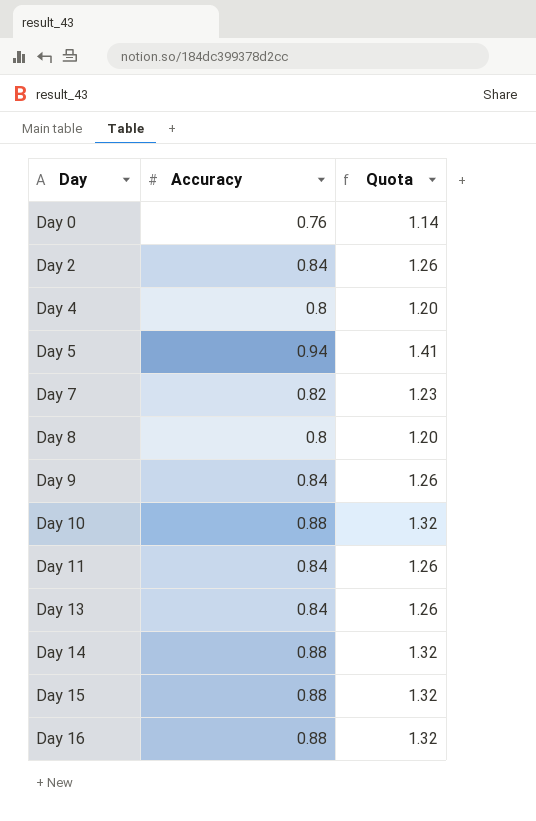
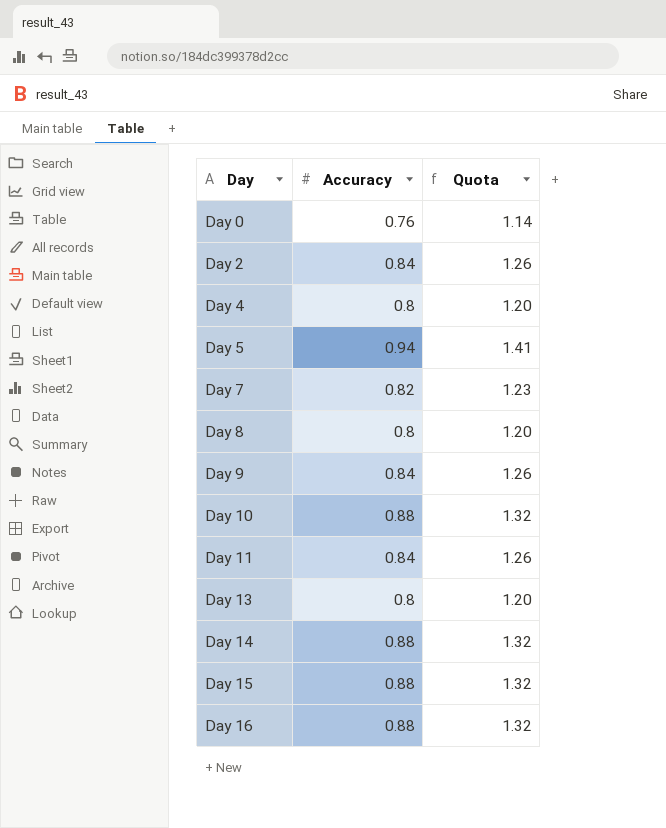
Day 13 | Accuracy: 0.84 -> 0.8
Day 13 | Quota: 1.26 -> 1.20

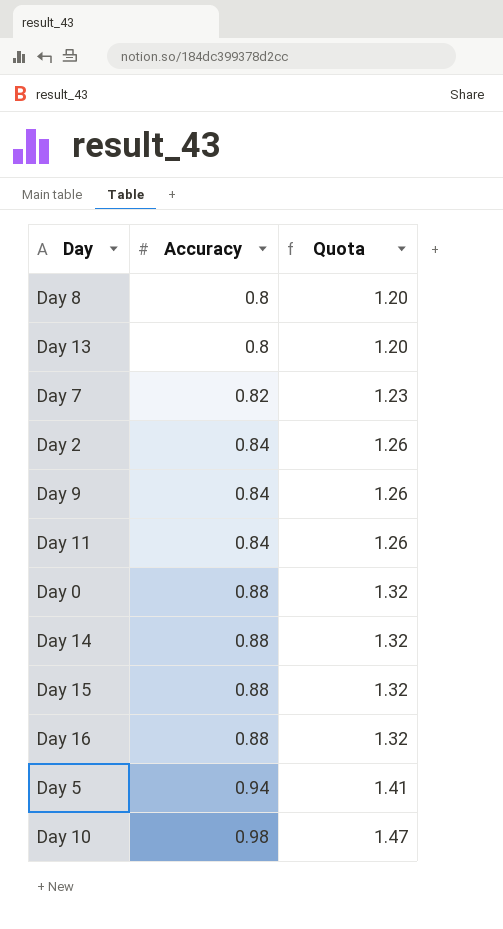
row order: Day ascending -> Accuracy ascending
row Day 4: 0.8 | 1.20 -> none
Day 0 | Accuracy: 0.76 -> 0.88
Day 0 | Quota: 1.14 -> 1.32
Day 10 | Accuracy: 0.88 -> 0.98
Day 10 | Quota: 1.32 -> 1.47

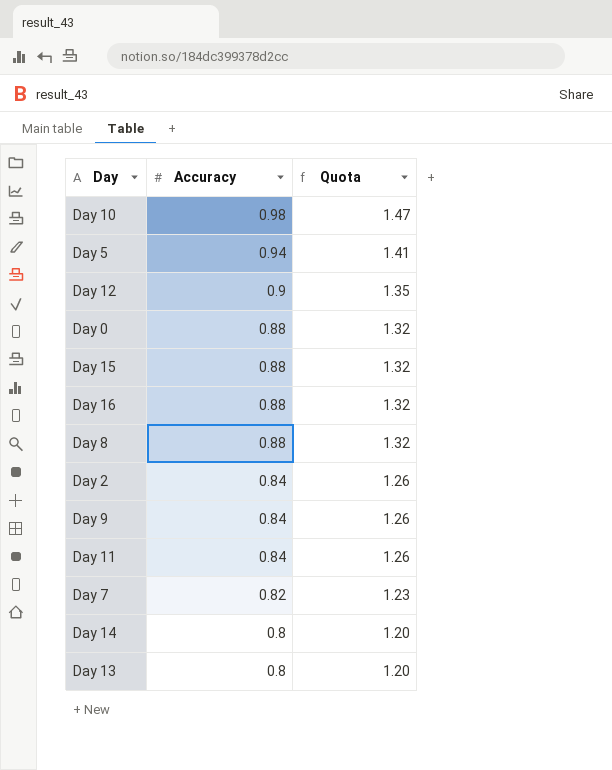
row order: Accuracy ascending -> Accuracy descending
row Day 12: none -> 0.9 | 1.35
Day 8 | Accuracy: 0.8 -> 0.88
Day 8 | Quota: 1.20 -> 1.32
Day 14 | Accuracy: 0.88 -> 0.8
Day 14 | Quota: 1.32 -> 1.20

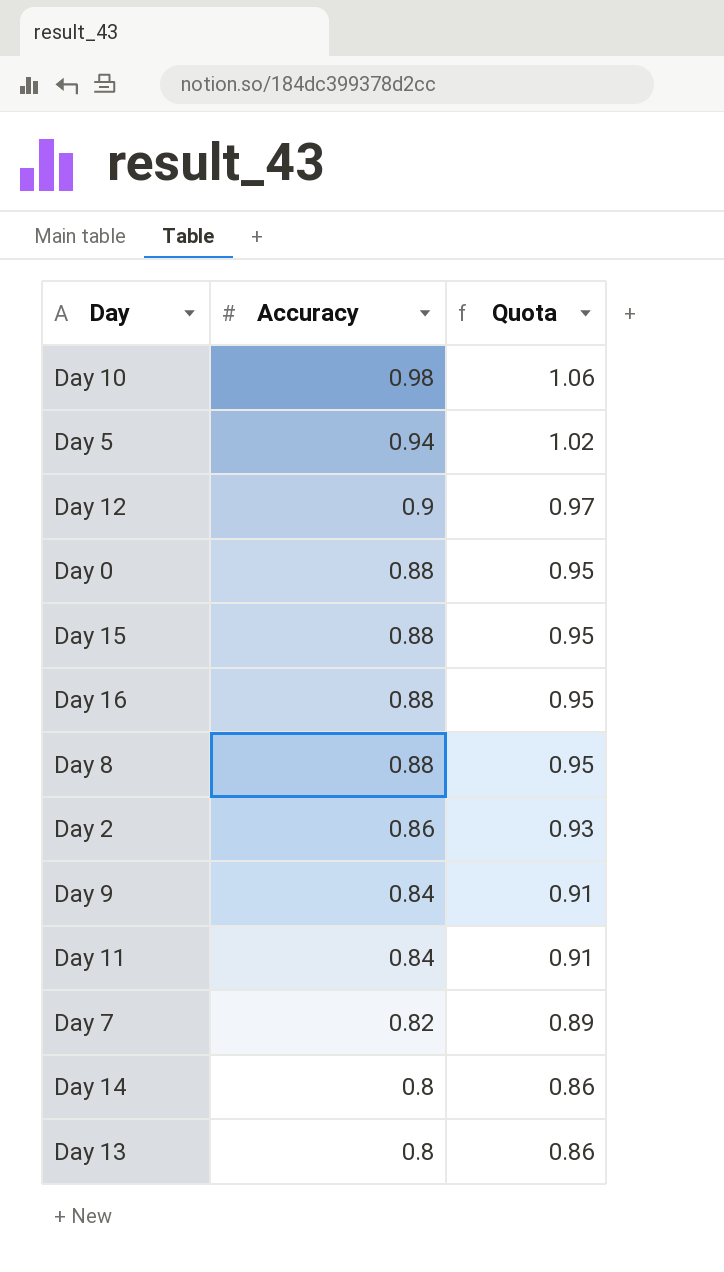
column Quota | formula: [Accuracy] * 1.5 -> [Accuracy] * 1.08
Day 2 | Accuracy: 0.84 -> 0.86

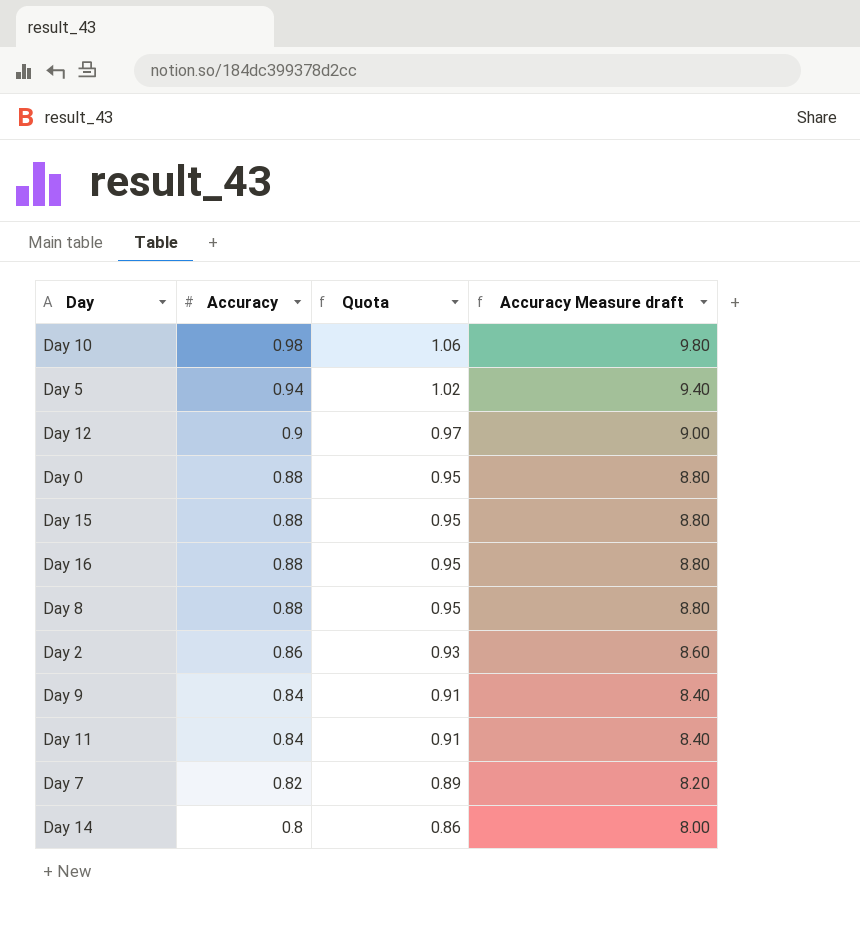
column Accuracy Measure draft | formula: none -> [Accuracy] * 10
row Day 13: 0.8 | 0.86 -> none

